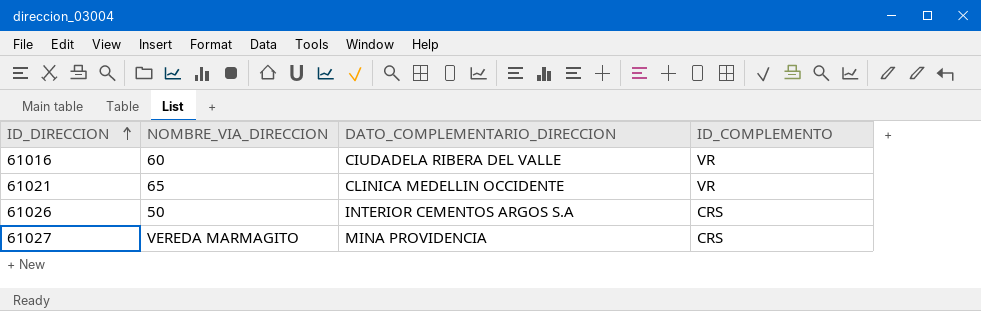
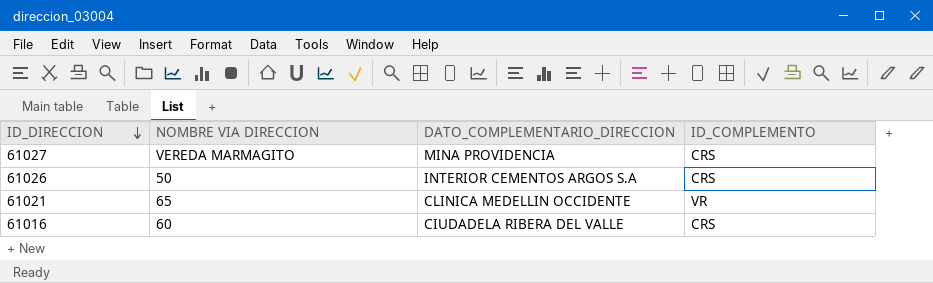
row order: ID_DIRECCION ascending -> ID_DIRECCION descending
column name: NOMBRE_VIA_DIRECCION -> NOMBRE VIA DIRECCION
61016 | ID_COMPLEMENTO: VR -> CRS

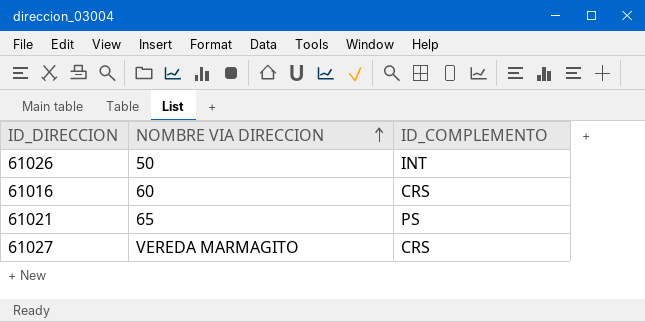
row order: ID_DIRECCION descending -> NOMBRE VIA DIRECCION ascending
column DATO_COMPLEMENTARIO_DIRECCION | position: 3 -> none
61026 | ID_COMPLEMENTO: CRS -> INT
61021 | ID_COMPLEMENTO: VR -> PS

